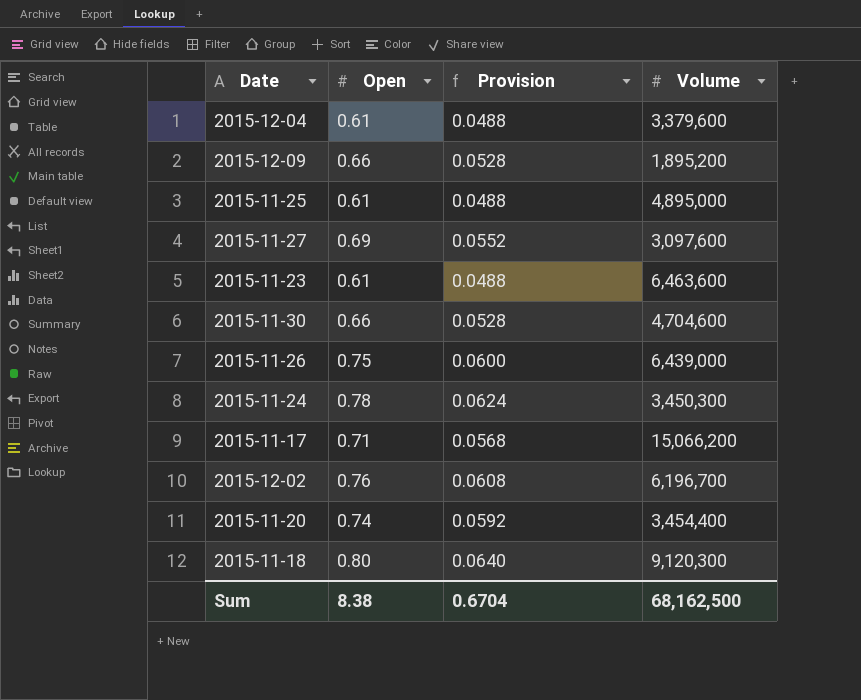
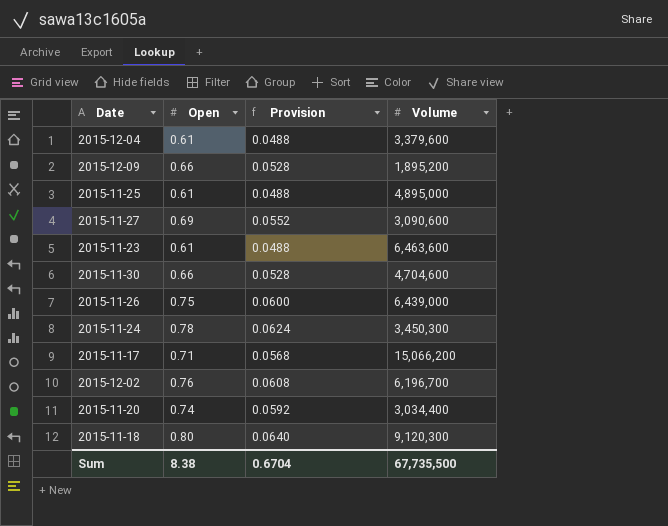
2015-11-27 | Volume: 3,097,600 -> 3,090,600
2015-11-20 | Volume: 3,454,400 -> 3,034,400
Sum | Volume: 68,162,500 -> 67,735,500

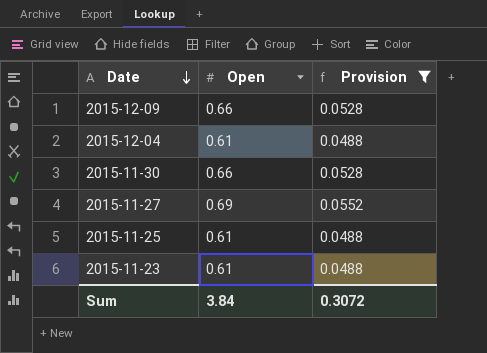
filter: none -> Provision <= 0.0552
row order: none -> Date descending
column Volume | position: 4 -> none
Sum | Open: 8.38 -> 3.84
Sum | Provision: 0.6704 -> 0.3072

